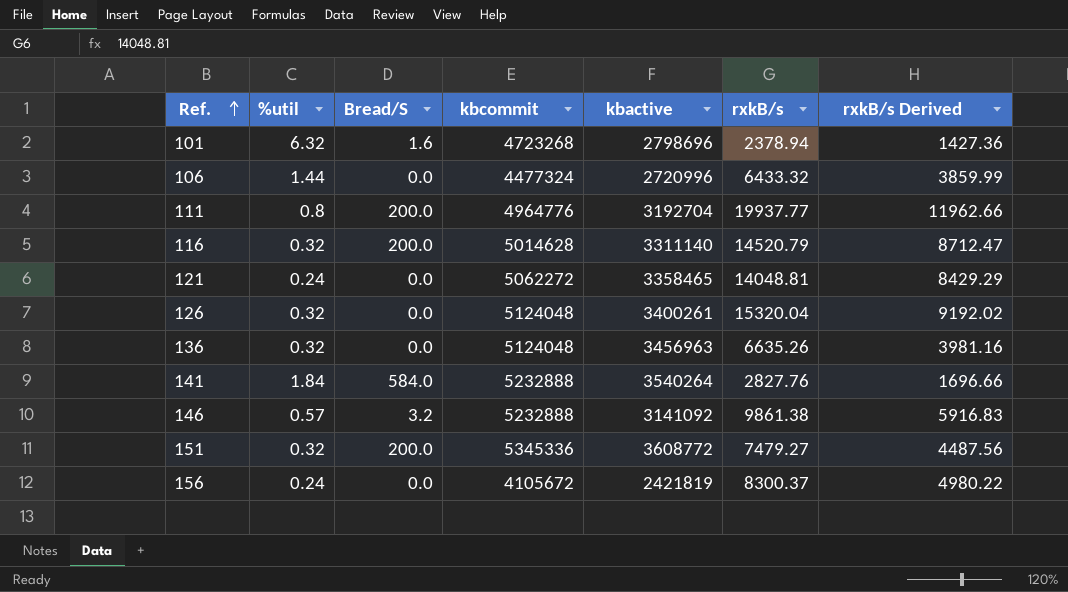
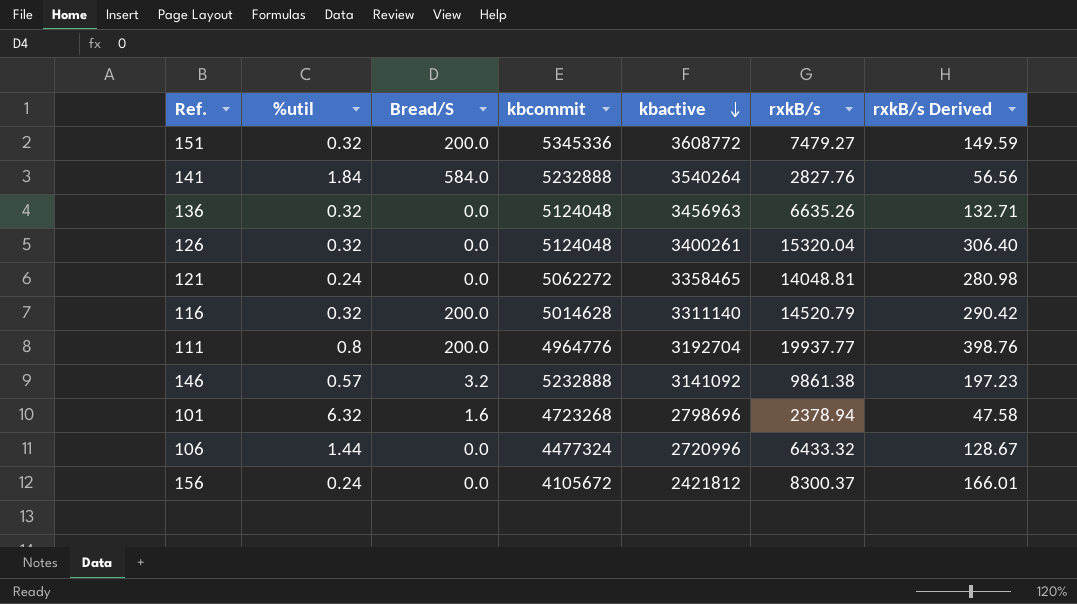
row order: Ref. ascending -> kbactive descending
column rxkB/s Derived | formula: [rxkB/s] * 0.6 -> [rxkB/s] * 0.02
156 | kbactive: 2421819 -> 2421812

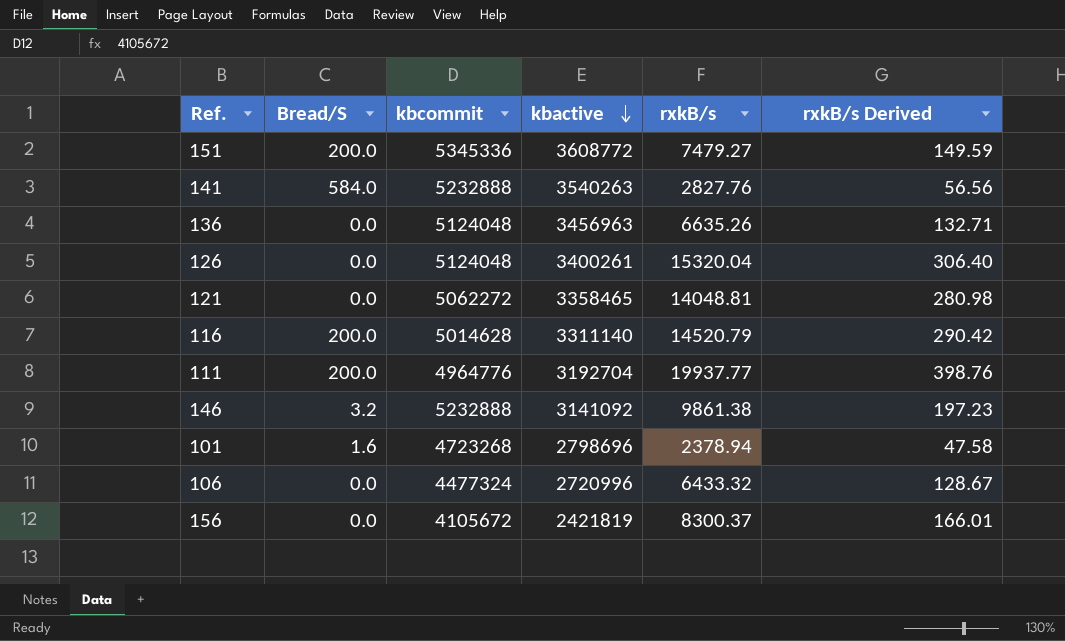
column %util | position: 2 -> none
141 | kbactive: 3540264 -> 3540263
156 | kbactive: 2421812 -> 2421819

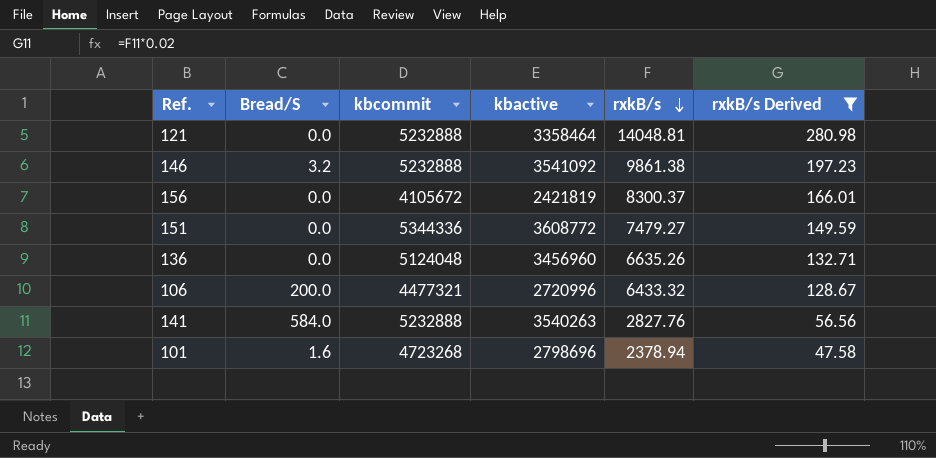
filter: none -> rxkB/s Derived <= 280.98
row order: kbactive descending -> rxkB/s descending
121 | kbcommit: 5062272 -> 5232888
121 | kbactive: 3358465 -> 3358464
146 | kbactive: 3141092 -> 3541092
151 | Bread/S: 200.0 -> 0.0
151 | kbcommit: 5345336 -> 5344336
136 | kbactive: 3456963 -> 3456960
106 | Bread/S: 0.0 -> 200.0
106 | kbcommit: 4477324 -> 4477321

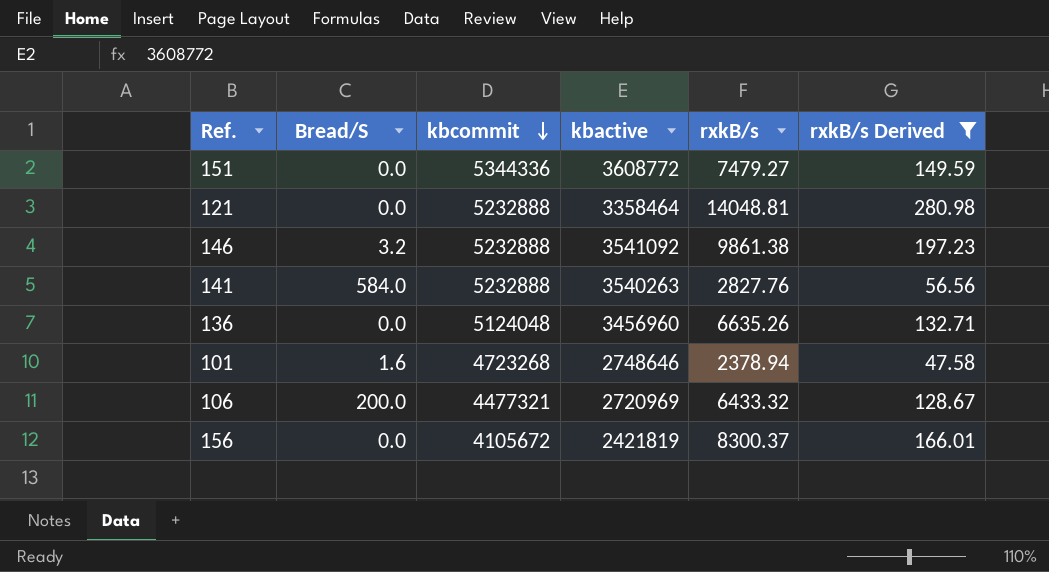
row order: rxkB/s descending -> kbcommit descending
101 | kbactive: 2798696 -> 2748646
106 | kbactive: 2720996 -> 2720969

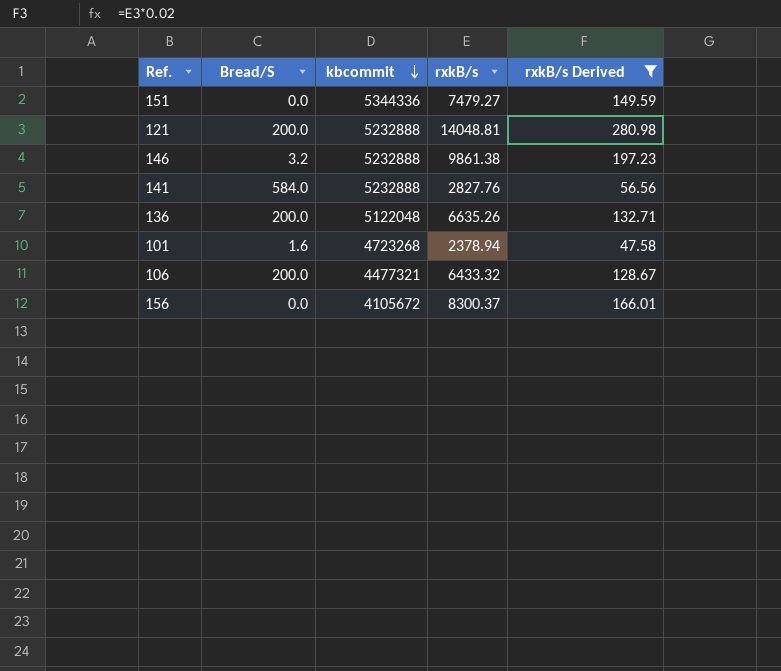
column kbactive | position: 4 -> none
121 | Bread/S: 0.0 -> 200.0
136 | Bread/S: 0.0 -> 200.0
136 | kbcommit: 5124048 -> 5122048

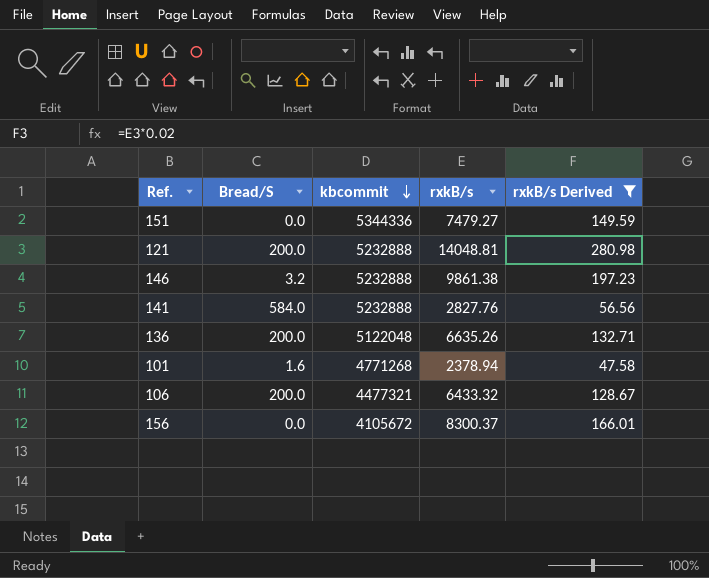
101 | kbcommit: 4723268 -> 4771268

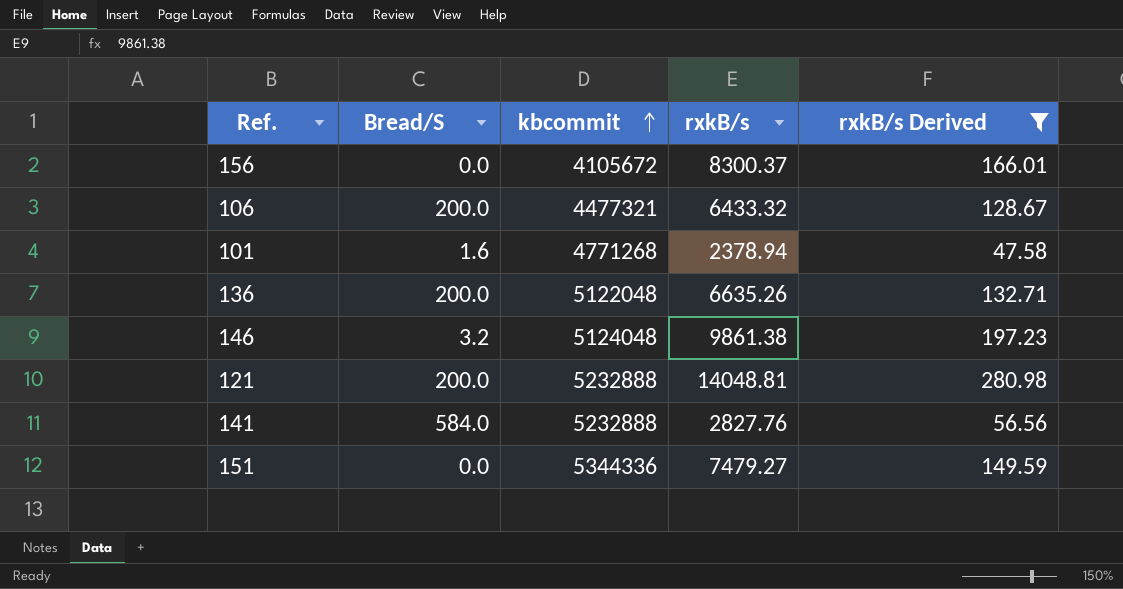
row order: kbcommit descending -> kbcommit ascending
146 | kbcommit: 5232888 -> 5124048

